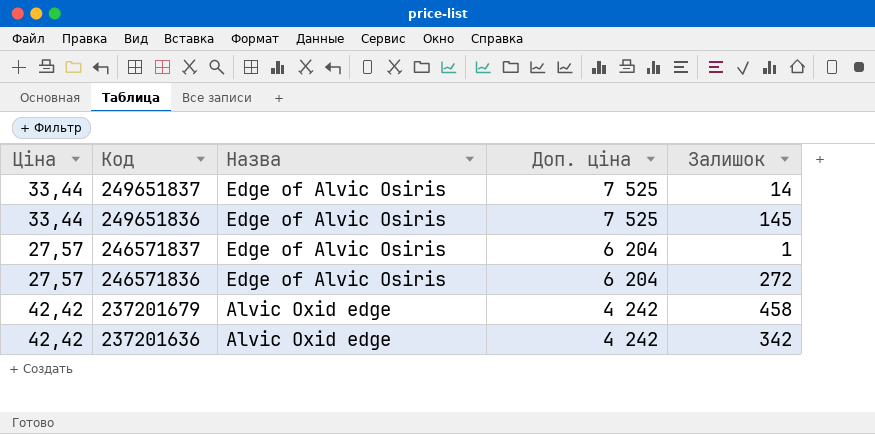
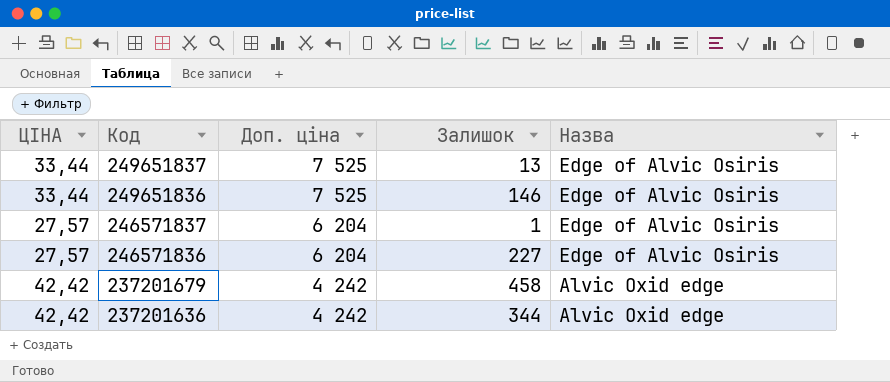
column name: Ціна -> ЦІНА
column Назва | position: 3 -> 5
249651837 | Залишок: 14 -> 13
249651836 | Залишок: 145 -> 146
246571836 | Залишок: 272 -> 227
237201636 | Залишок: 342 -> 344

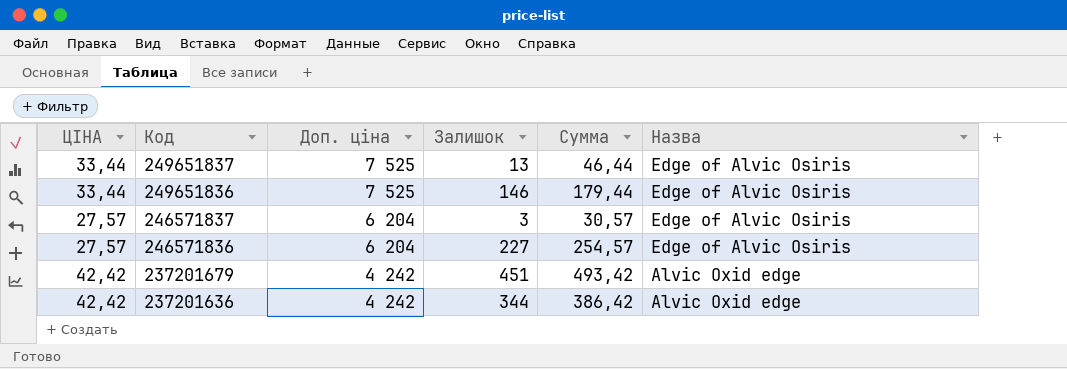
column Сумма | formula: none -> [ЦІНА] + [Залишок]
246571837 | Залишок: 1 -> 3
237201679 | Залишок: 458 -> 451

